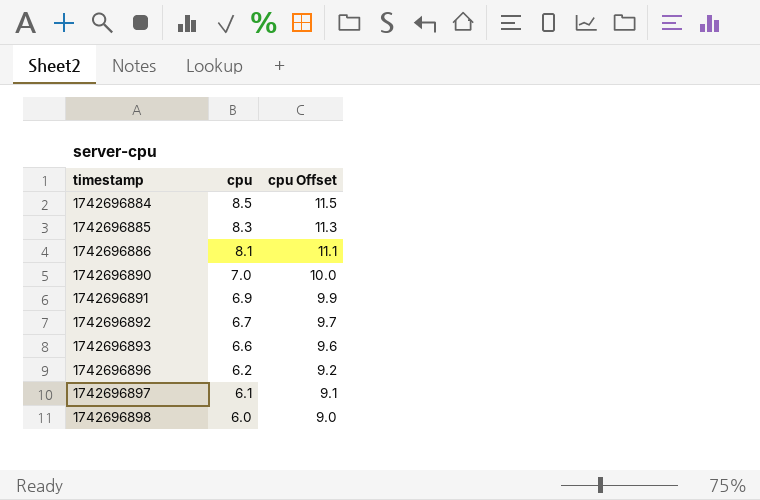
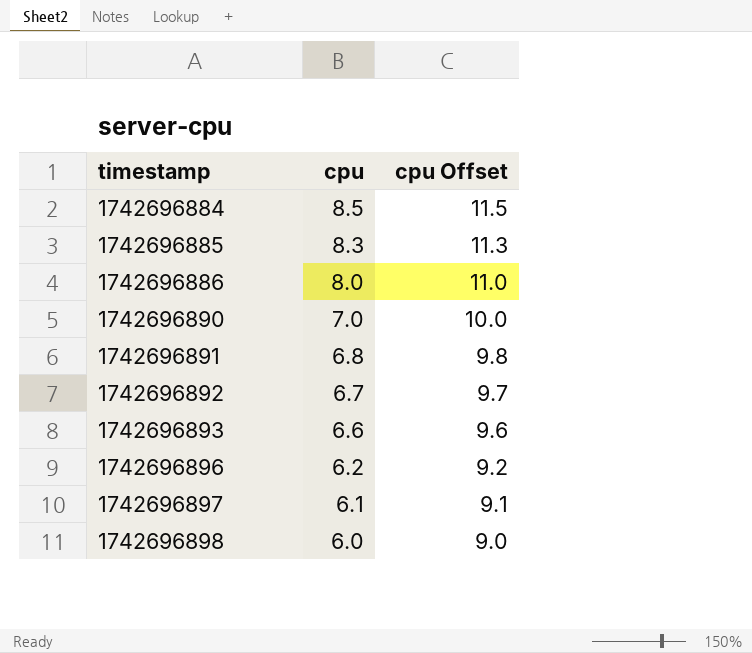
1742696886 | cpu: 8.1 -> 8.0
1742696886 | cpu Offset: 11.1 -> 11.0
1742696891 | cpu: 6.9 -> 6.8
1742696891 | cpu Offset: 9.9 -> 9.8

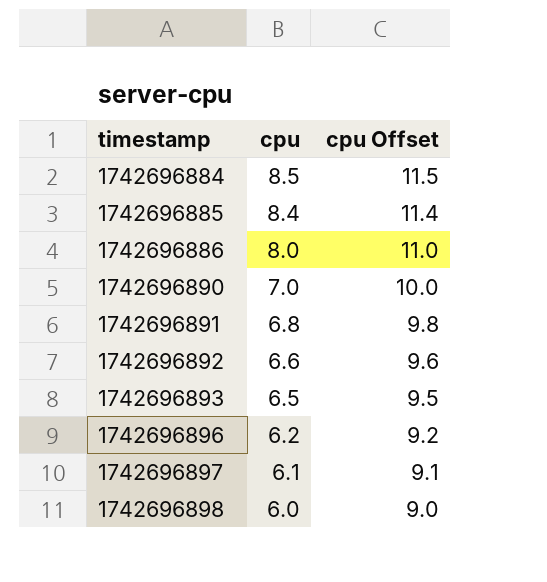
1742696885 | cpu: 8.3 -> 8.4
1742696885 | cpu Offset: 11.3 -> 11.4
1742696892 | cpu: 6.7 -> 6.6
1742696892 | cpu Offset: 9.7 -> 9.6
1742696893 | cpu: 6.6 -> 6.5
1742696893 | cpu Offset: 9.6 -> 9.5

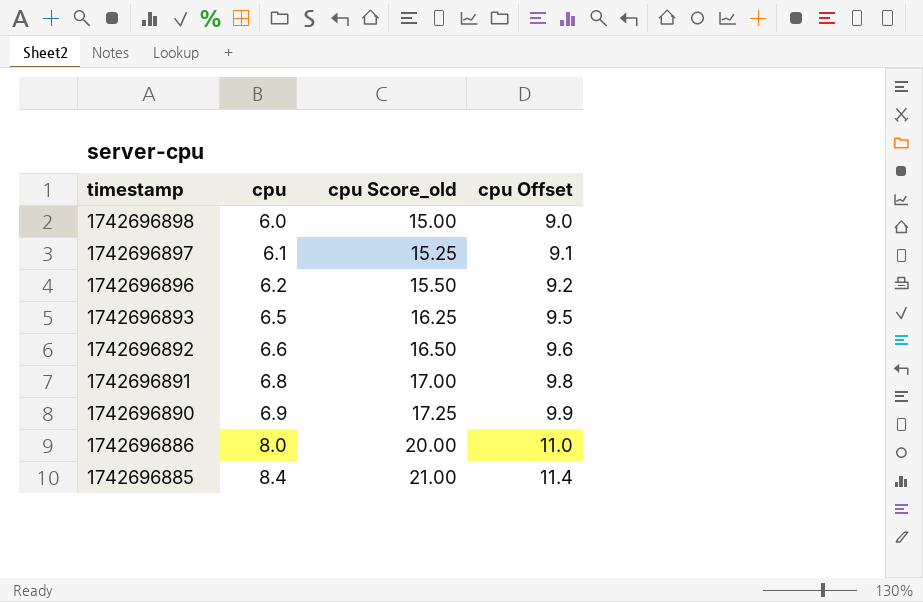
row order: timestamp ascending -> timestamp descending
column cpu Score_old | formula: none -> [cpu] * 2.5
row 1742696884: 8.5 | 11.5 -> none
1742696890 | cpu: 7.0 -> 6.9
1742696890 | cpu Offset: 10.0 -> 9.9

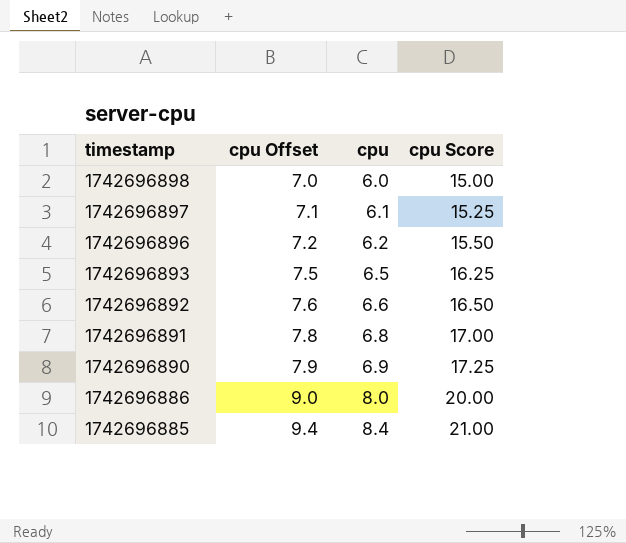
column cpu Offset | formula: [cpu] + 3 -> [cpu] + 1
column cpu Offset | position: 4 -> 2
column name: cpu Score_old -> cpu Score

